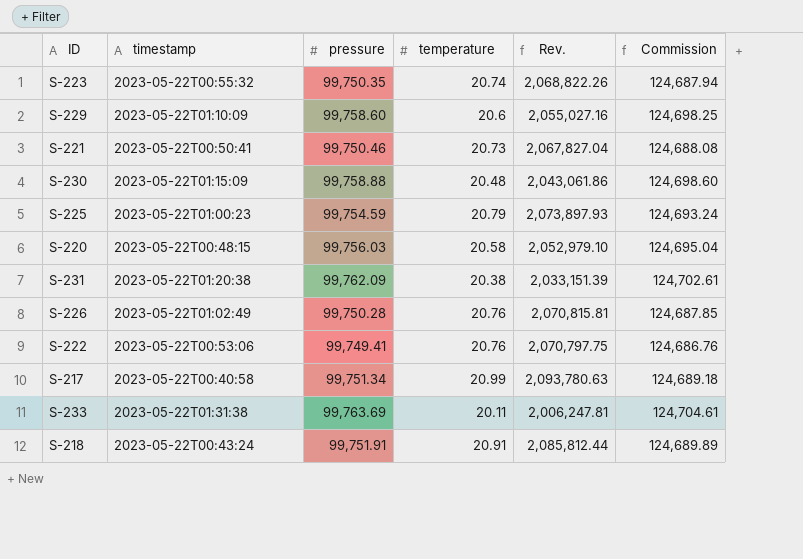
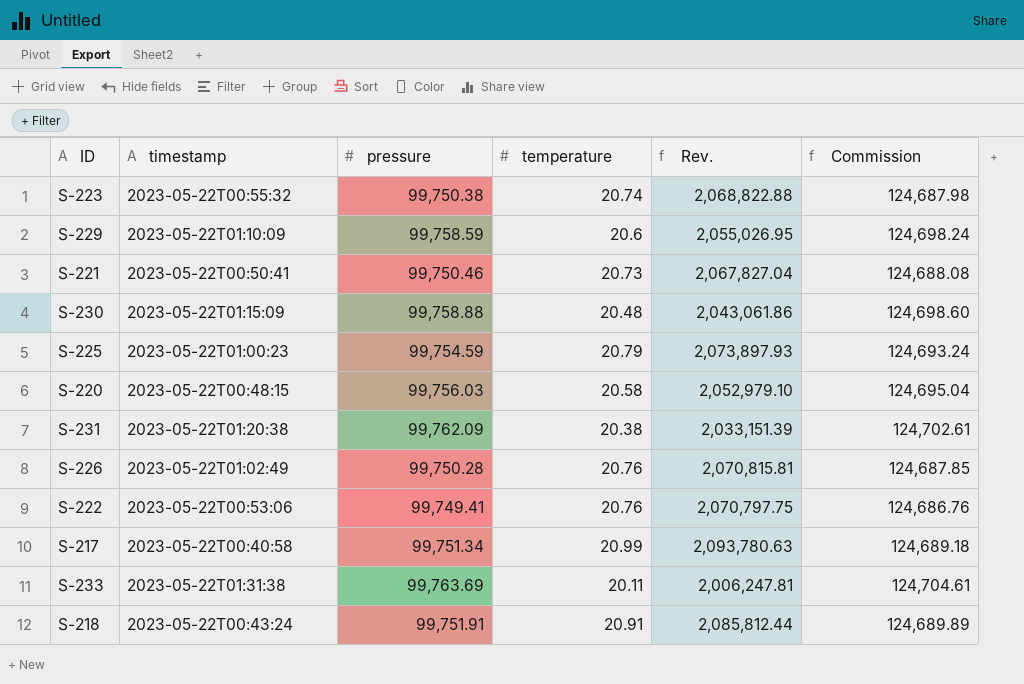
S-223 | pressure: 99,750.35 -> 99,750.38
S-223 | Rev.: 2,068,822.26 -> 2,068,822.88
S-223 | Commission: 124,687.94 -> 124,687.98
S-229 | pressure: 99,758.60 -> 99,758.59
S-229 | Rev.: 2,055,027.16 -> 2,055,026.95
S-229 | Commission: 124,698.25 -> 124,698.24

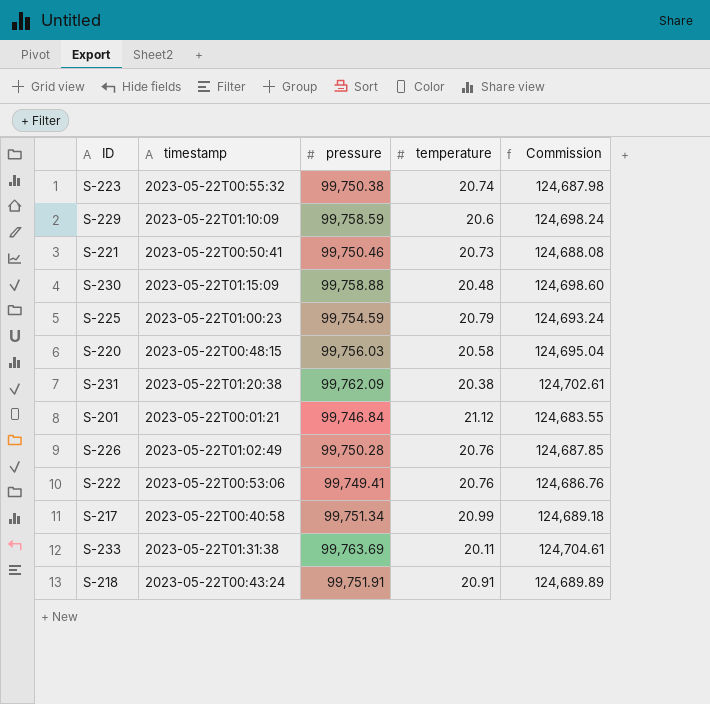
column Rev. | formula: [pressure] * [temperature] -> none
row S-201: none -> 2023-05-22T00:01:21 | 99,746.84 | 21.12 | 124,683.55

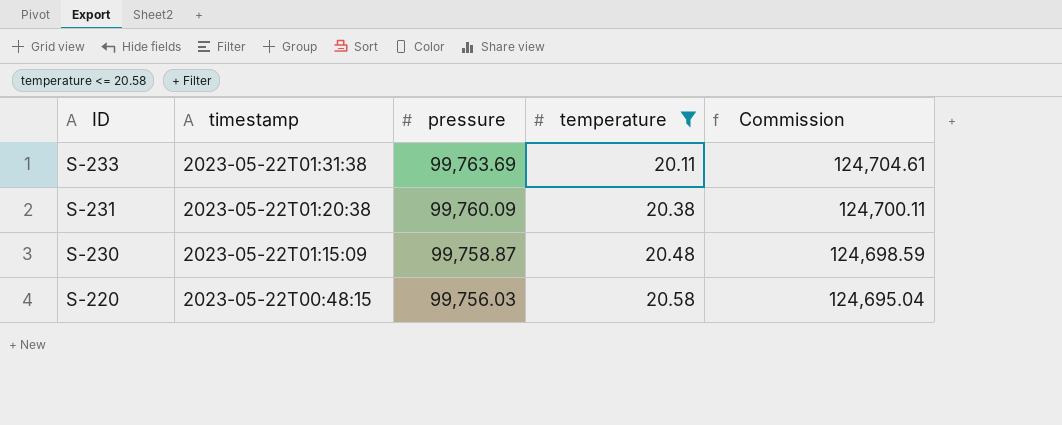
filter: none -> temperature <= 20.58
row order: none -> ID descending
S-231 | pressure: 99,762.09 -> 99,760.09
S-231 | Commission: 124,702.61 -> 124,700.11
S-230 | pressure: 99,758.88 -> 99,758.87
S-230 | Commission: 124,698.60 -> 124,698.59

